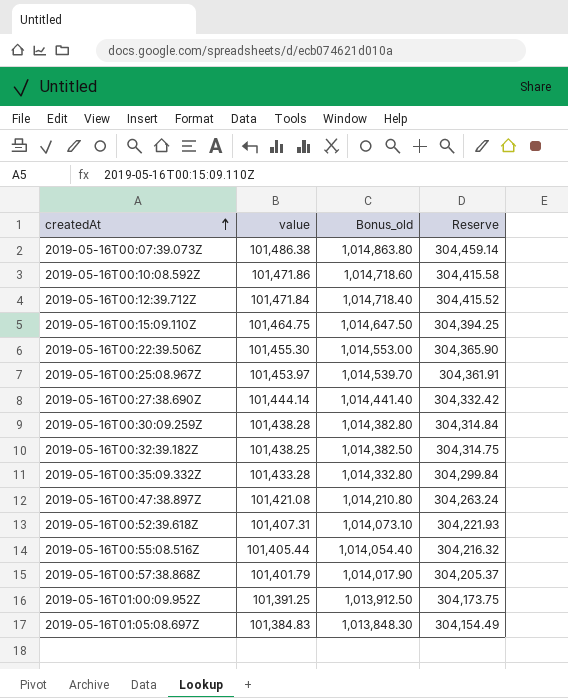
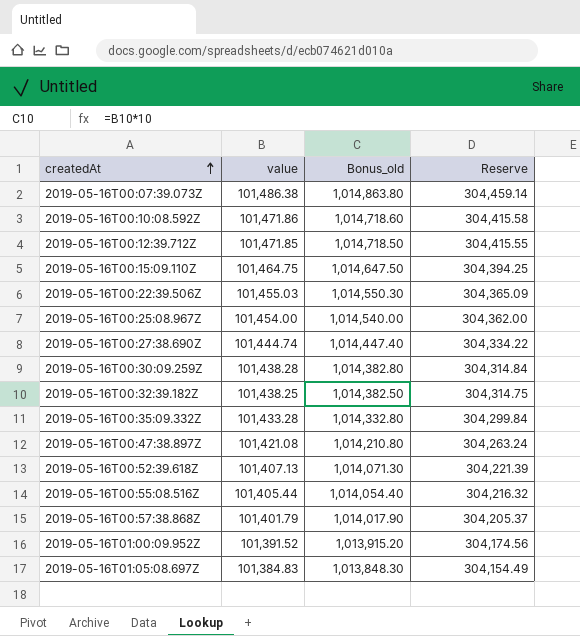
2019-05-16T00:12:39.712Z | value: 101,471.84 -> 101,471.85
2019-05-16T00:12:39.712Z | Bonus_old: 1,014,718.40 -> 1,014,718.50
2019-05-16T00:12:39.712Z | Reserve: 304,415.52 -> 304,415.55
2019-05-16T00:22:39.506Z | value: 101,455.30 -> 101,455.03
2019-05-16T00:22:39.506Z | Bonus_old: 1,014,553.00 -> 1,014,550.30
2019-05-16T00:22:39.506Z | Reserve: 304,365.90 -> 304,365.09
2019-05-16T00:25:08.967Z | value: 101,453.97 -> 101,454.00
2019-05-16T00:25:08.967Z | Bonus_old: 1,014,539.70 -> 1,014,540.00
2019-05-16T00:25:08.967Z | Reserve: 304,361.91 -> 304,362.00
2019-05-16T00:27:38.690Z | value: 101,444.14 -> 101,444.74
2019-05-16T00:27:38.690Z | Bonus_old: 1,014,441.40 -> 1,014,447.40
2019-05-16T00:27:38.690Z | Reserve: 304,332.42 -> 304,334.22
2019-05-16T00:52:39.618Z | value: 101,407.31 -> 101,407.13
2019-05-16T00:52:39.618Z | Bonus_old: 1,014,073.10 -> 1,014,071.30
2019-05-16T00:52:39.618Z | Reserve: 304,221.93 -> 304,221.39
2019-05-16T01:00:09.952Z | value: 101,391.25 -> 101,391.52
2019-05-16T01:00:09.952Z | Bonus_old: 1,013,912.50 -> 1,013,915.20
2019-05-16T01:00:09.952Z | Reserve: 304,173.75 -> 304,174.56

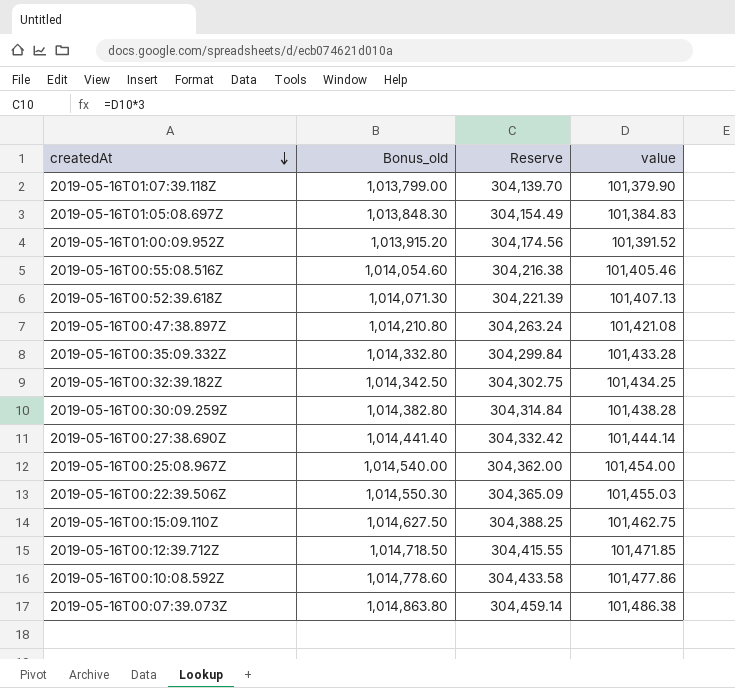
row order: createdAt ascending -> createdAt descending
column value | position: 2 -> 4
row 2019-05-16T00:57:38.868Z: 101,401.79 | 1,014,017.90 | 304,205.37 -> none
row 2019-05-16T01:07:39.118Z: none -> 1,013,799.00 | 304,139.70 | 101,379.90
2019-05-16T00:55:08.516Z | Bonus_old: 1,014,054.40 -> 1,014,054.60
2019-05-16T00:55:08.516Z | Reserve: 304,216.32 -> 304,216.38
2019-05-16T00:55:08.516Z | value: 101,405.44 -> 101,405.46
2019-05-16T00:32:39.182Z | Bonus_old: 1,014,382.50 -> 1,014,342.50
2019-05-16T00:32:39.182Z | Reserve: 304,314.75 -> 304,302.75
2019-05-16T00:32:39.182Z | value: 101,438.25 -> 101,434.25
2019-05-16T00:27:38.690Z | Bonus_old: 1,014,447.40 -> 1,014,441.40
2019-05-16T00:27:38.690Z | Reserve: 304,334.22 -> 304,332.42
2019-05-16T00:27:38.690Z | value: 101,444.74 -> 101,444.14
2019-05-16T00:15:09.110Z | Bonus_old: 1,014,647.50 -> 1,014,627.50
2019-05-16T00:15:09.110Z | Reserve: 304,394.25 -> 304,388.25
2019-05-16T00:15:09.110Z | value: 101,464.75 -> 101,462.75
2019-05-16T00:10:08.592Z | Bonus_old: 1,014,718.60 -> 1,014,778.60
2019-05-16T00:10:08.592Z | Reserve: 304,415.58 -> 304,433.58
2019-05-16T00:10:08.592Z | value: 101,471.86 -> 101,477.86

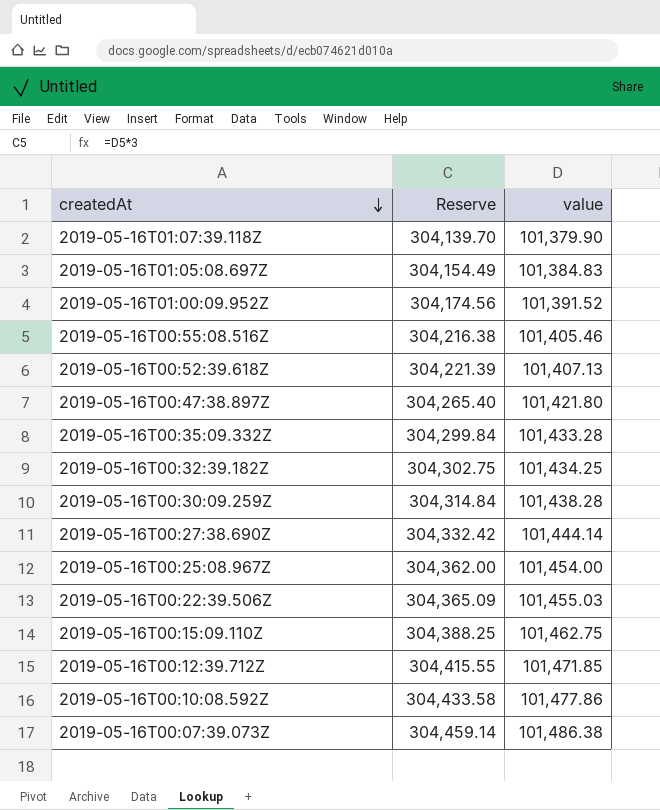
column Bonus_old | formula: [value] * 10 -> none
2019-05-16T00:47:38.897Z | Reserve: 304,263.24 -> 304,265.40
2019-05-16T00:47:38.897Z | value: 101,421.08 -> 101,421.80

